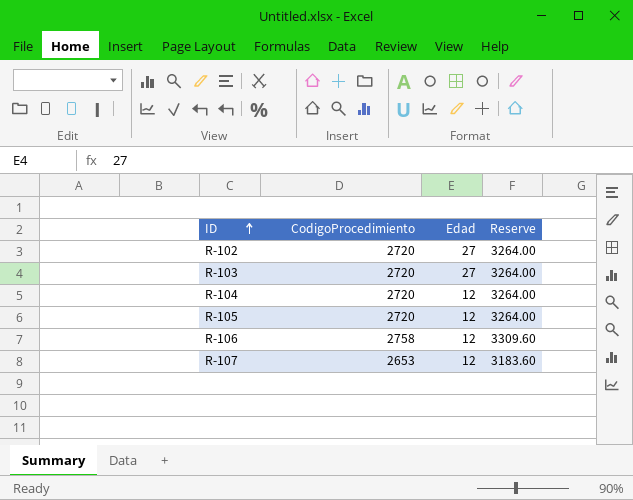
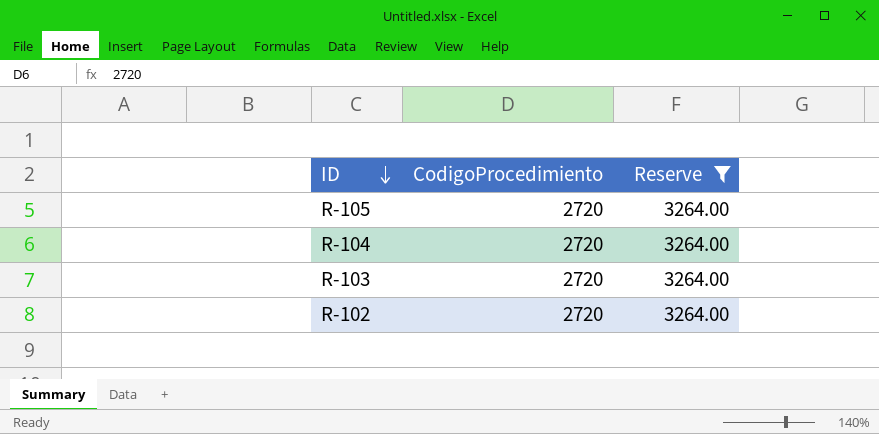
filter: none -> Reserve = 3264.00
row order: ID ascending -> ID descending
column Edad | position: 3 -> none

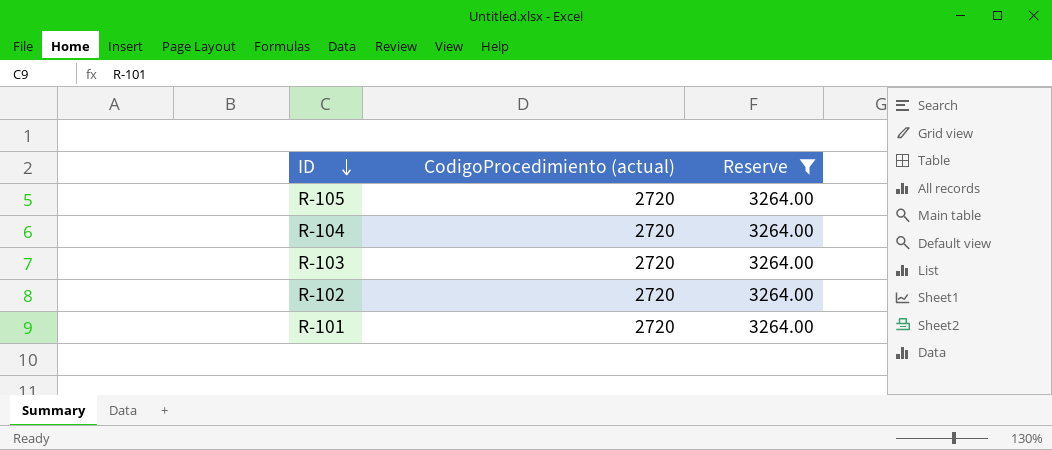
column name: CodigoProcedimiento -> CodigoProcedimiento (actual)
row R-101: none -> 2720 | 3264.00

